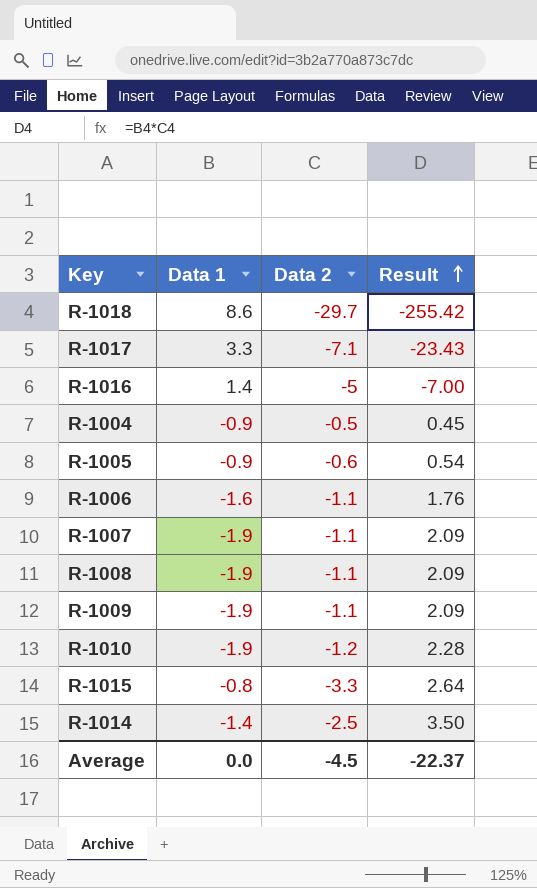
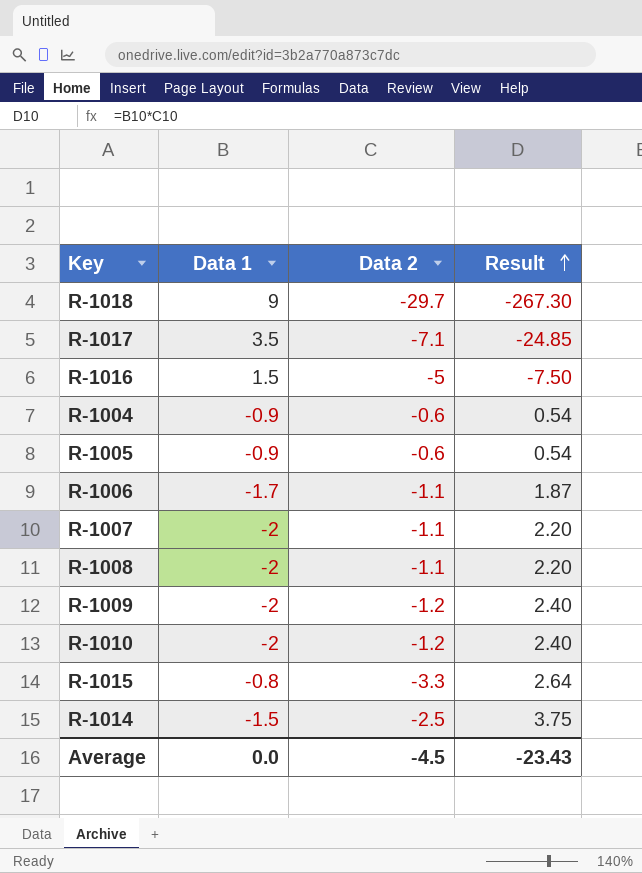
R-1018 | Data 1: 8.6 -> 9
R-1018 | Result: -255.42 -> -267.30
R-1017 | Data 1: 3.3 -> 3.5
R-1017 | Result: -23.43 -> -24.85
R-1016 | Data 1: 1.4 -> 1.5
R-1016 | Result: -7.00 -> -7.50
R-1004 | Data 2: -0.5 -> -0.6
R-1004 | Result: 0.45 -> 0.54
R-1006 | Data 1: -1.6 -> -1.7
R-1006 | Result: 1.76 -> 1.87
R-1007 | Data 1: -1.9 -> -2
R-1007 | Result: 2.09 -> 2.20
R-1008 | Data 1: -1.9 -> -2
R-1008 | Result: 2.09 -> 2.20
R-1009 | Data 1: -1.9 -> -2
R-1009 | Data 2: -1.1 -> -1.2
R-1009 | Result: 2.09 -> 2.40
R-1010 | Data 1: -1.9 -> -2
R-1010 | Result: 2.28 -> 2.40
R-1014 | Data 1: -1.4 -> -1.5
R-1014 | Result: 3.50 -> 3.75
Average | Result: -22.37 -> -23.43

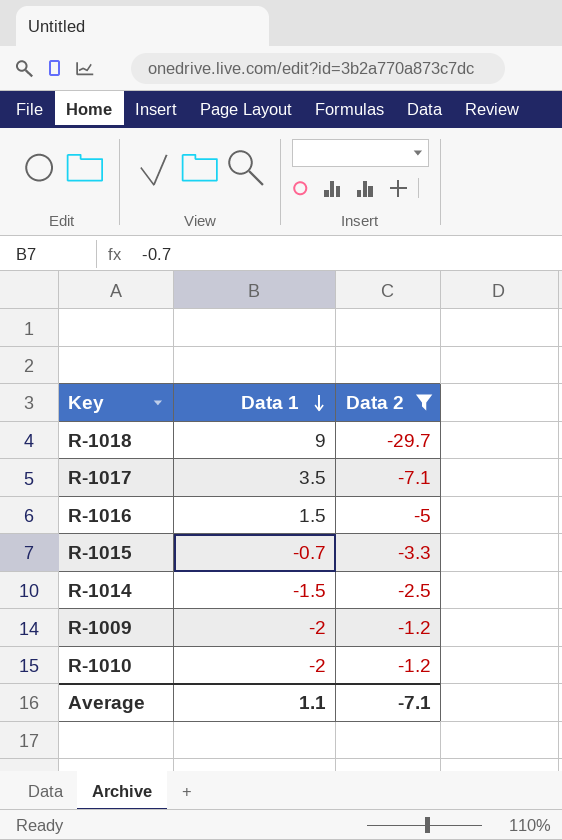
filter: none -> Data 2 <= -1.2
row order: Result ascending -> Data 1 descending
column Result | formula: [Data 1] * [Data 2] -> none
R-1015 | Data 1: -0.8 -> -0.7
Average | Data 1: 0.0 -> 1.1
Average | Data 2: -4.5 -> -7.1

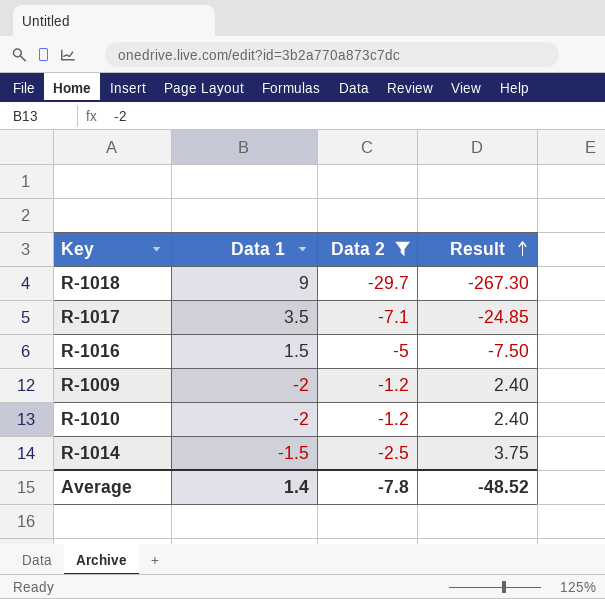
row order: Data 1 descending -> Result ascending
column Result | formula: none -> [Data 1] * [Data 2]
row R-1015: -0.7 | -3.3 -> none
Average | Data 1: 1.1 -> 1.4
Average | Data 2: -7.1 -> -7.8

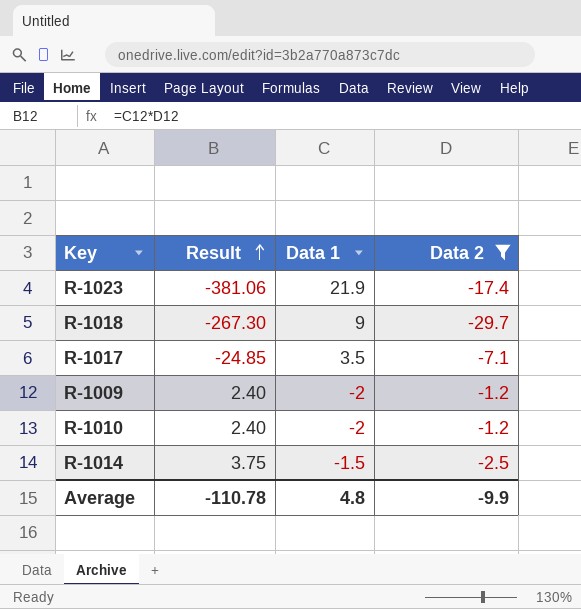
column Result | position: 4 -> 2
row R-1016: 1.5 | -5 | -7.50 -> none
row R-1023: none -> -381.06 | 21.9 | -17.4
Average | Result: -48.52 -> -110.78
Average | Data 1: 1.4 -> 4.8
Average | Data 2: -7.8 -> -9.9

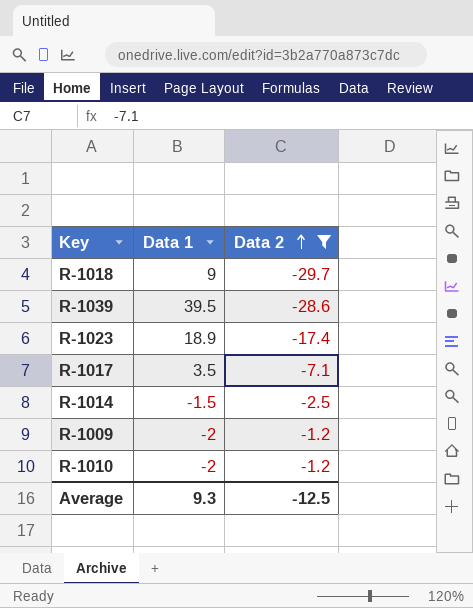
row order: Result ascending -> Data 2 ascending
column Result | formula: [Data 1] * [Data 2] -> none
row R-1039: none -> 39.5 | -28.6
R-1023 | Data 1: 21.9 -> 18.9
Average | Data 1: 4.8 -> 9.3
Average | Data 2: -9.9 -> -12.5

